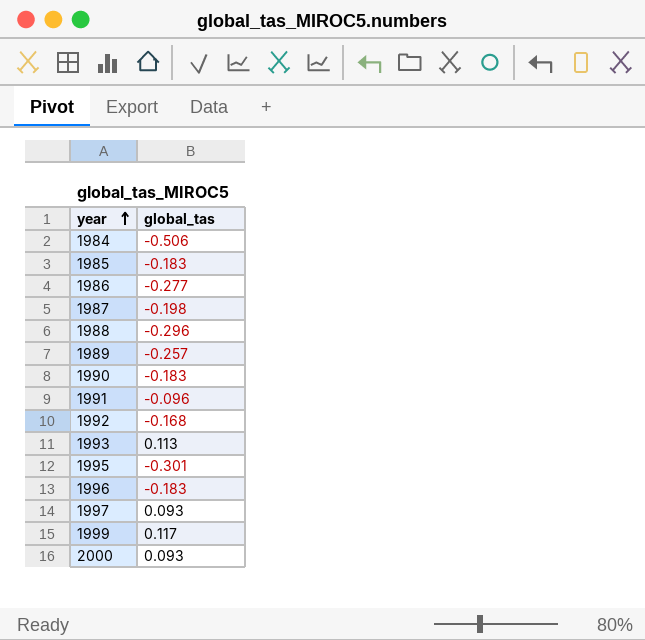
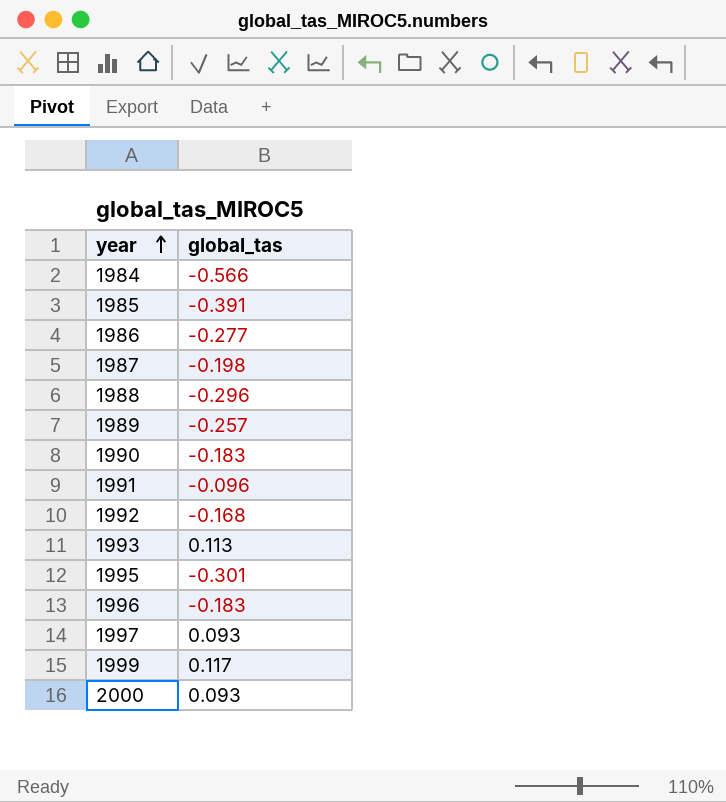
1984 | global_tas: -0.506 -> -0.566
1985 | global_tas: -0.183 -> -0.391

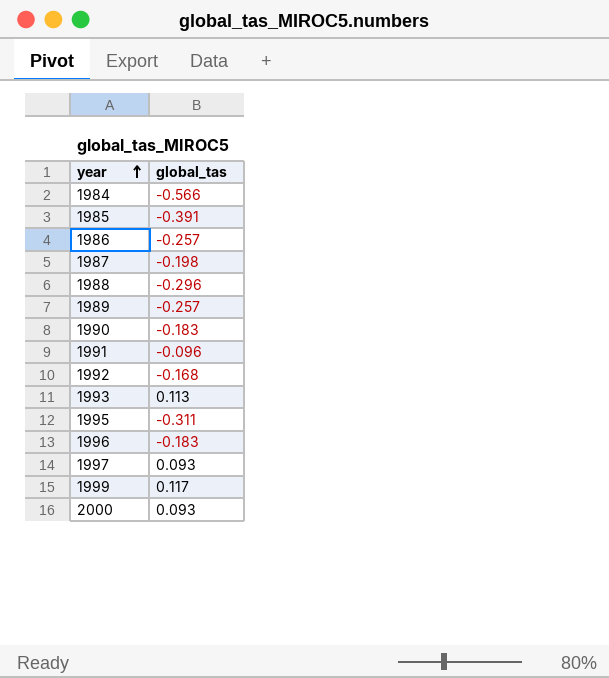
1986 | global_tas: -0.277 -> -0.257
1995 | global_tas: -0.301 -> -0.311

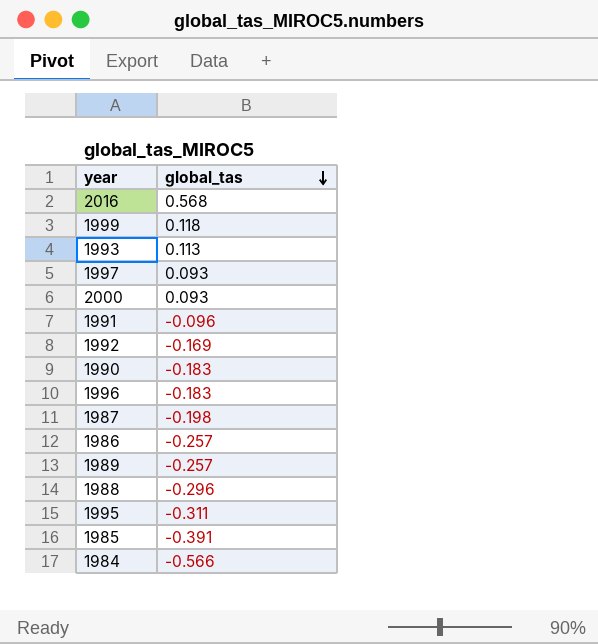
row order: year ascending -> global_tas descending
row 2016: none -> 0.568
1999 | global_tas: 0.117 -> 0.118
1992 | global_tas: -0.168 -> -0.169

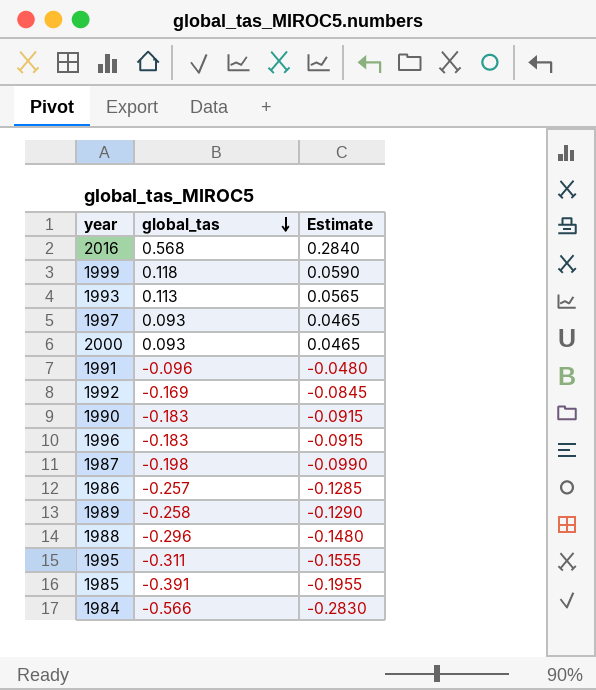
column Estimate | formula: none -> [global_tas] * 0.5
1989 | global_tas: -0.257 -> -0.258

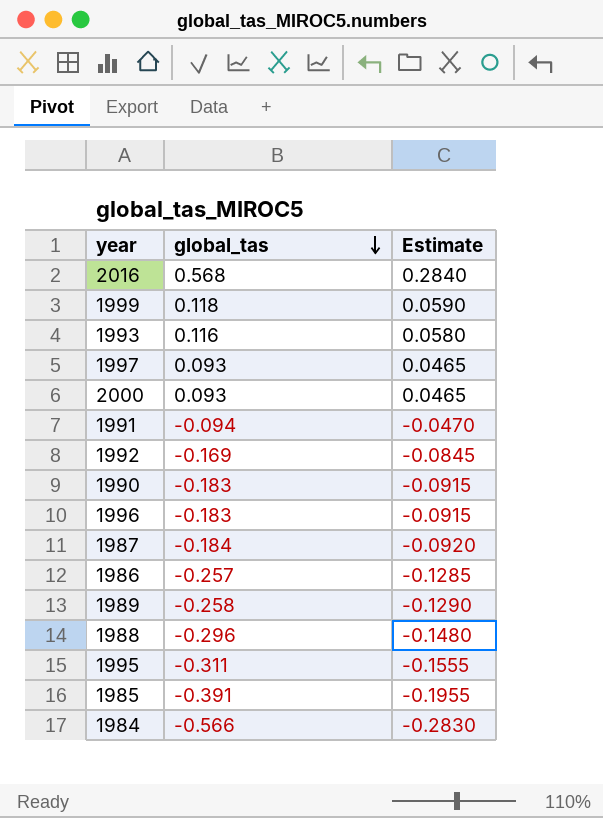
1993 | global_tas: 0.113 -> 0.116
1993 | Estimate: 0.0565 -> 0.0580
1991 | global_tas: -0.096 -> -0.094
1991 | Estimate: -0.0480 -> -0.0470
1987 | global_tas: -0.198 -> -0.184
1987 | Estimate: -0.0990 -> -0.0920

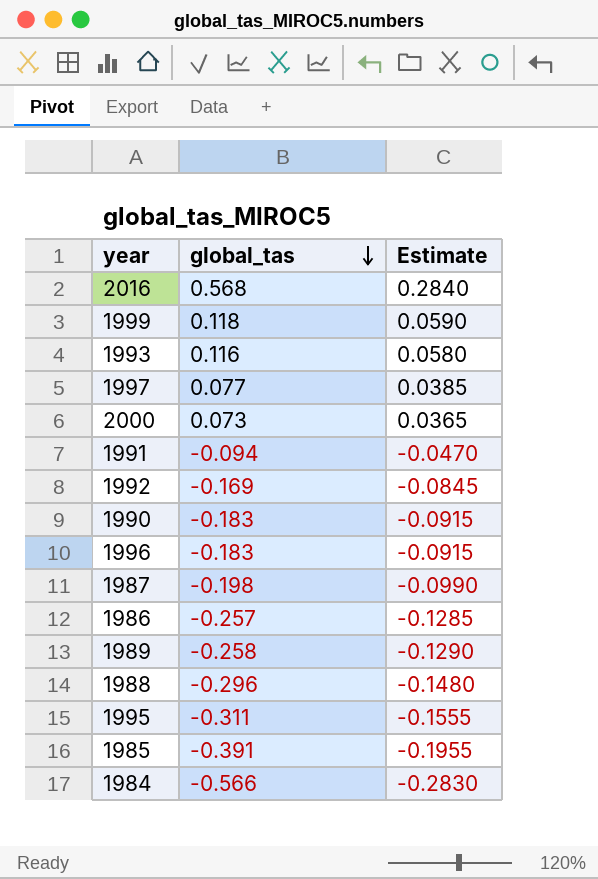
1997 | global_tas: 0.093 -> 0.077
1997 | Estimate: 0.0465 -> 0.0385
2000 | global_tas: 0.093 -> 0.073
2000 | Estimate: 0.0465 -> 0.0365
1987 | global_tas: -0.184 -> -0.198
1987 | Estimate: -0.0920 -> -0.0990

